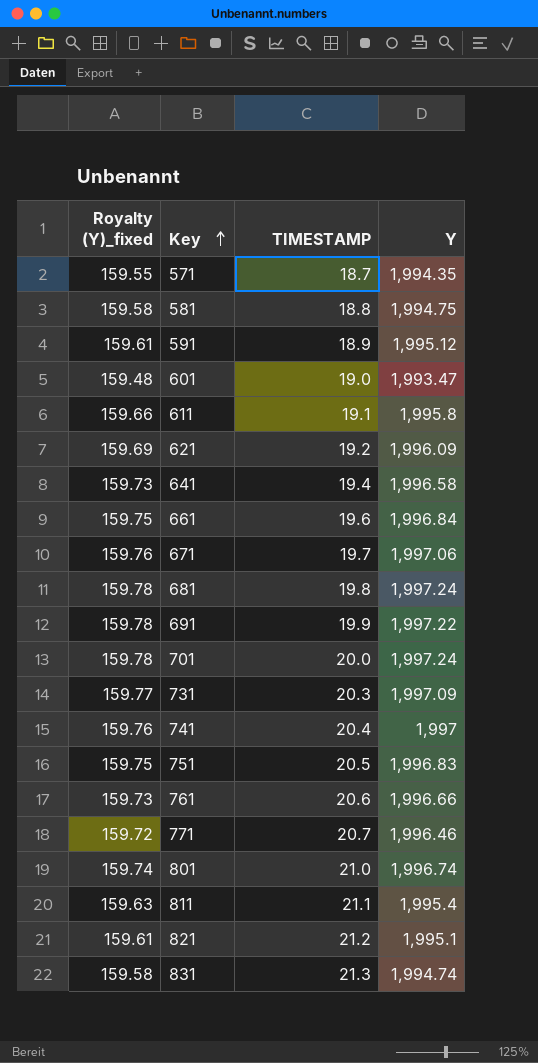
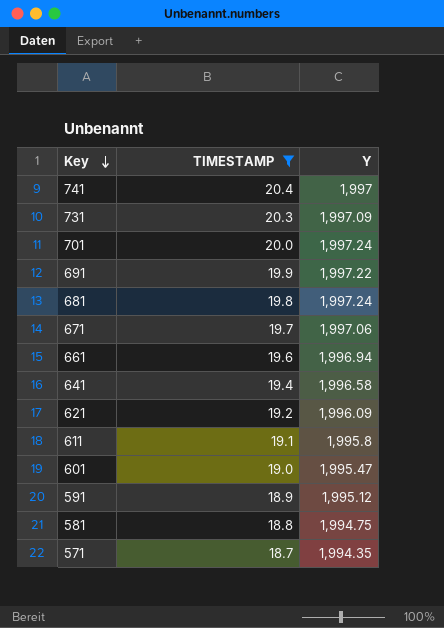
filter: none -> TIMESTAMP <= 20.4
row order: Key ascending -> Key descending
column Royalty (Y)_fixed | formula: [Y] * 0.08 -> none
661 | Y: 1,996.84 -> 1,996.94
601 | Y: 1,993.47 -> 1,995.47

